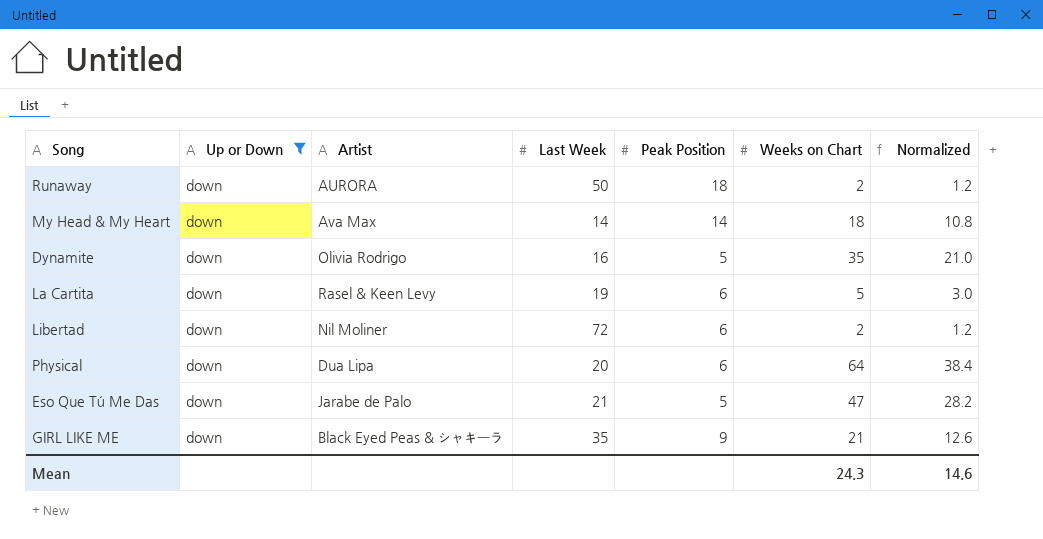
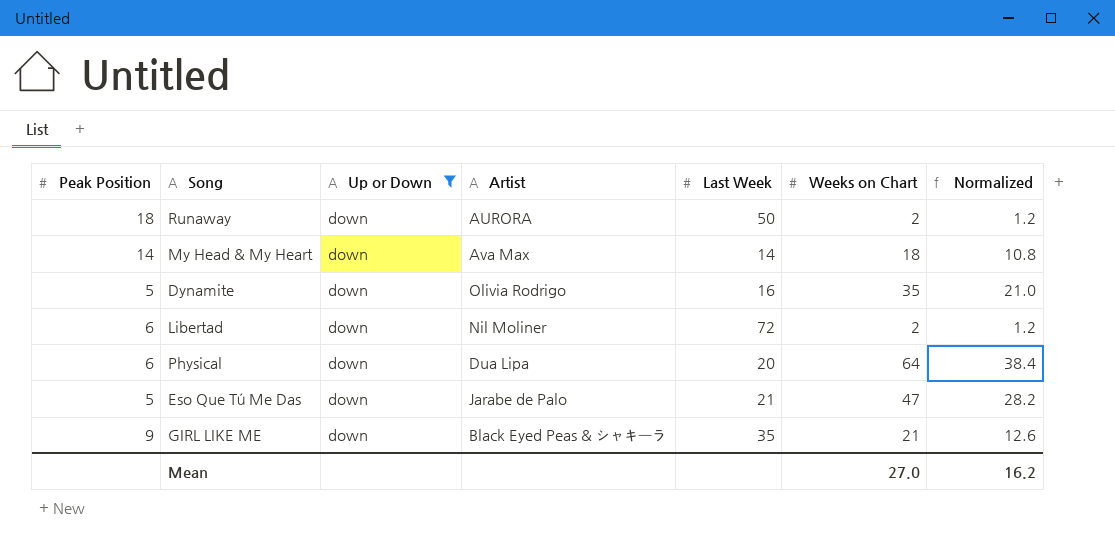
column Peak Position | position: 5 -> 1
row La Cartita: down | Rasel & Keen Levy | 19 | 6 | 5 | 3.0 -> none
Mean | Weeks on Chart: 24.3 -> 27.0
Mean | Normalized: 14.6 -> 16.2

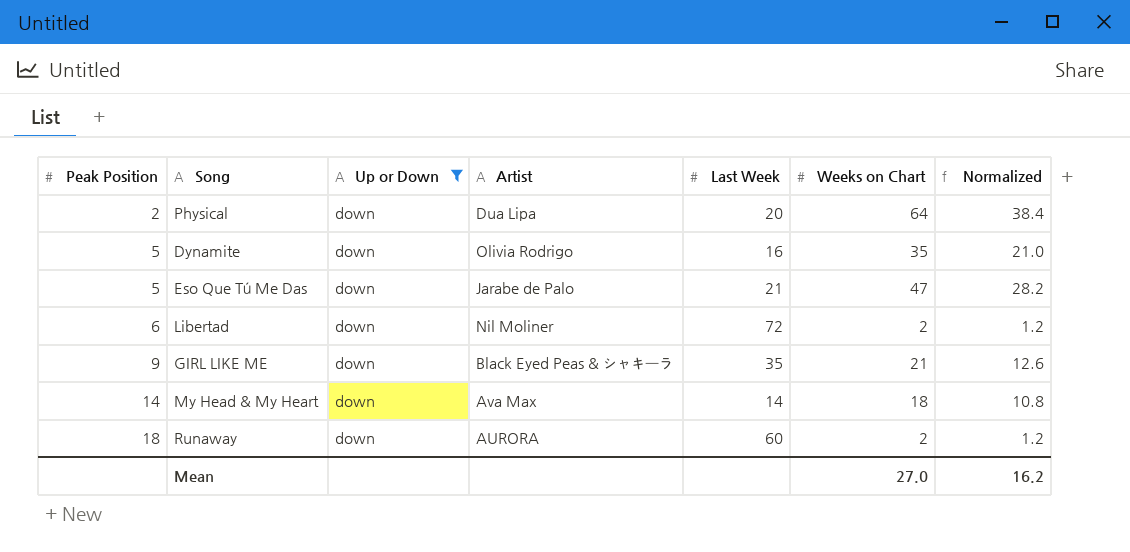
row order: none -> Peak Position ascending
Physical | Peak Position: 6 -> 2
Runaway | Last Week: 50 -> 60

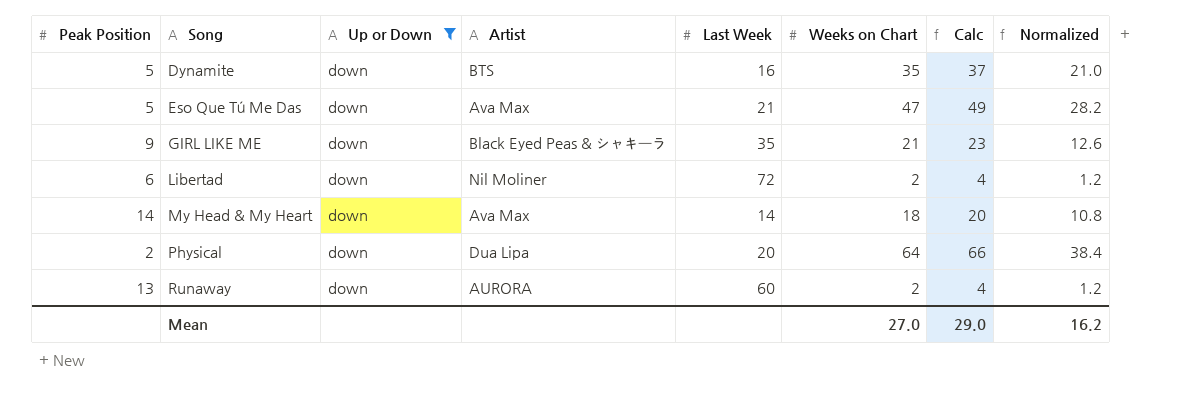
row order: Peak Position ascending -> Song ascending
column Calc | formula: none -> [Weeks on Chart] + 2
Dynamite | Artist: Olivia Rodrigo -> BTS
Eso Que Tú Me Das | Artist: Jarabe de Palo -> Ava Max
Runaway | Peak Position: 18 -> 13

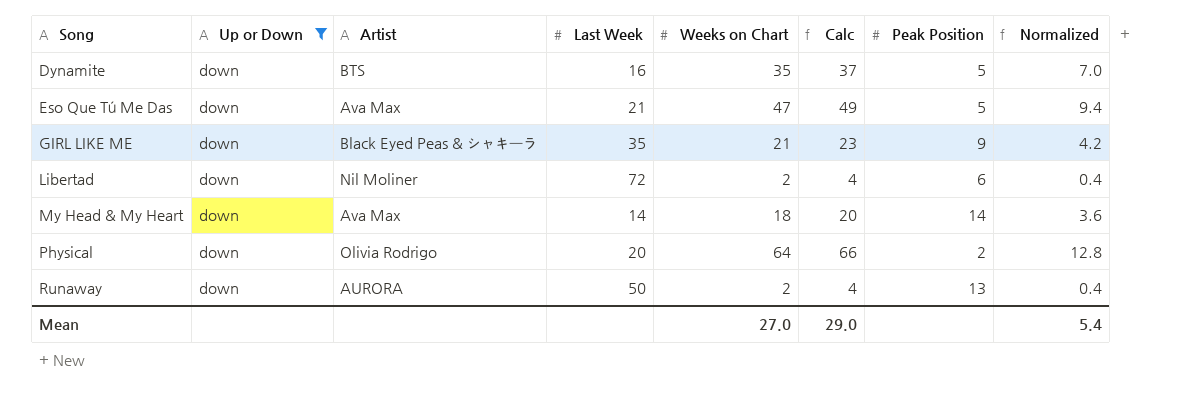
column Peak Position | position: 1 -> 7
column Normalized | formula: [Weeks on Chart] * 0.6 -> [Weeks on Chart] * 0.2
Physical | Artist: Dua Lipa -> Olivia Rodrigo
Runaway | Last Week: 60 -> 50
Mean | Normalized: 16.2 -> 5.4

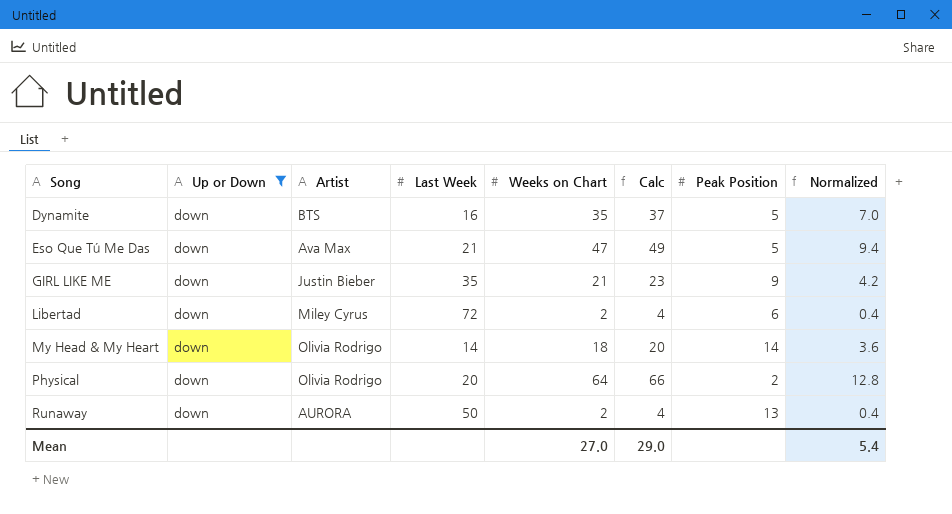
GIRL LIKE ME | Artist: Black Eyed Peas & シャキーラ -> Justin Bieber
Libertad | Artist: Nil Moliner -> Miley Cyrus
My Head & My Heart | Artist: Ava Max -> Olivia Rodrigo

